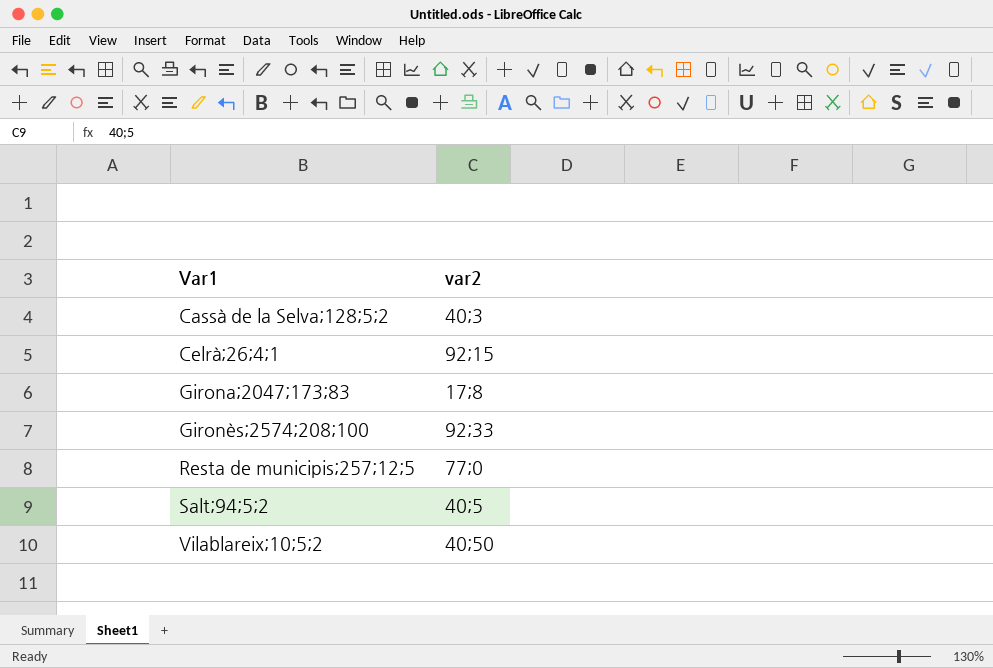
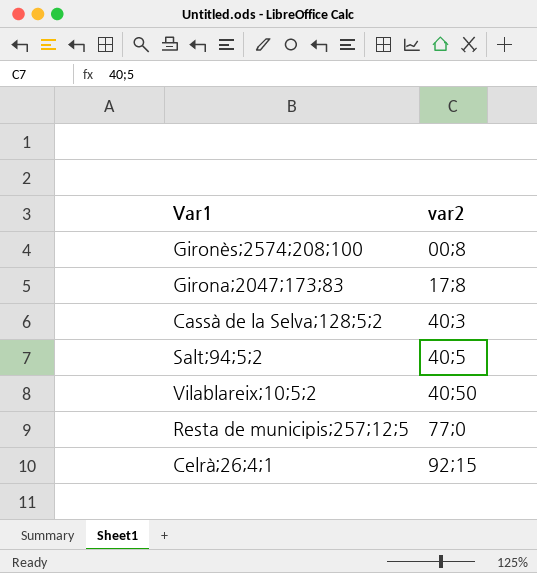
row order: Var1 ascending -> var2 ascending
Gironès;2574;208;100 | var2: 92;33 -> 00;8

